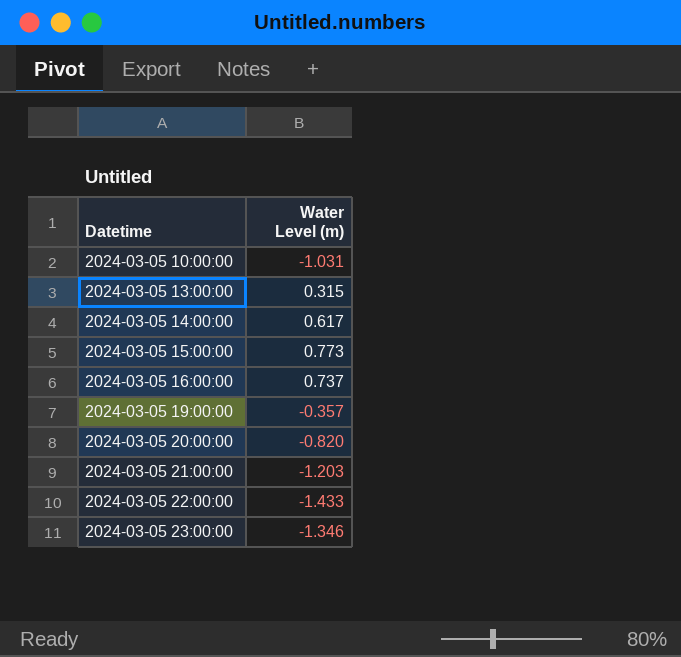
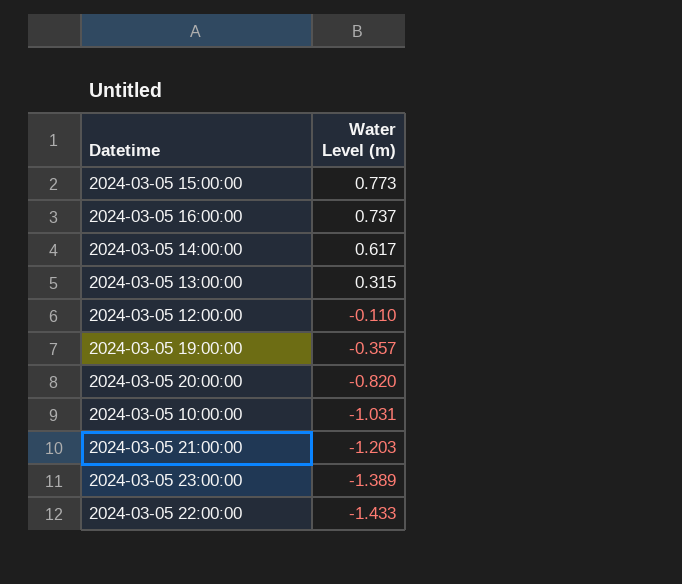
row order: Datetime ascending -> Water Level (m) descending
row 2024-03-05 12:00:00: none -> -0.110
2024-03-05 23:00:00 | Water Level (m): -1.346 -> -1.389

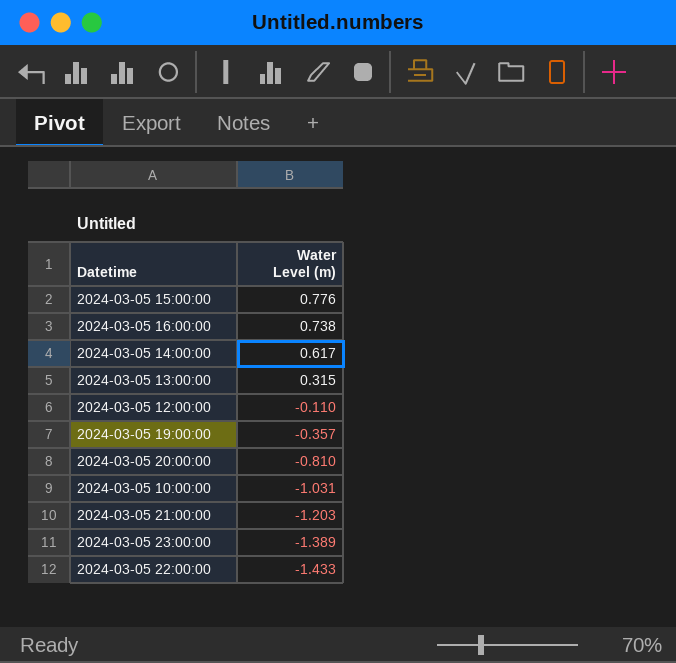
2024-03-05 15:00:00 | Water Level (m): 0.773 -> 0.776
2024-03-05 16:00:00 | Water Level (m): 0.737 -> 0.738
2024-03-05 20:00:00 | Water Level (m): -0.820 -> -0.810

